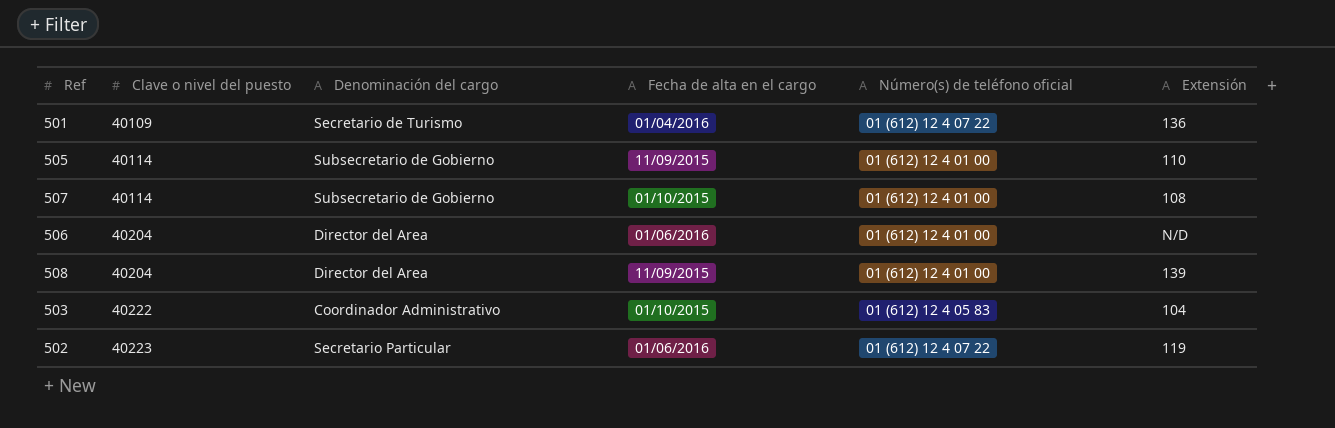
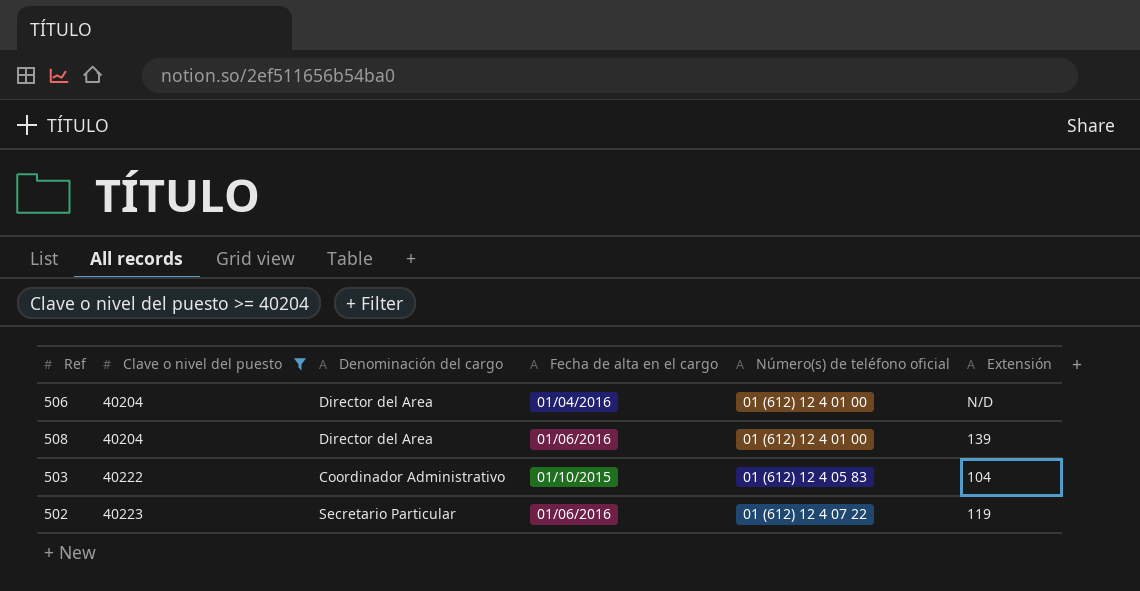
filter: none -> Clave o nivel del puesto >= 40204
506 | Fecha de alta en el cargo: 01/06/2016 -> 01/04/2016
508 | Fecha de alta en el cargo: 11/09/2015 -> 01/06/2016

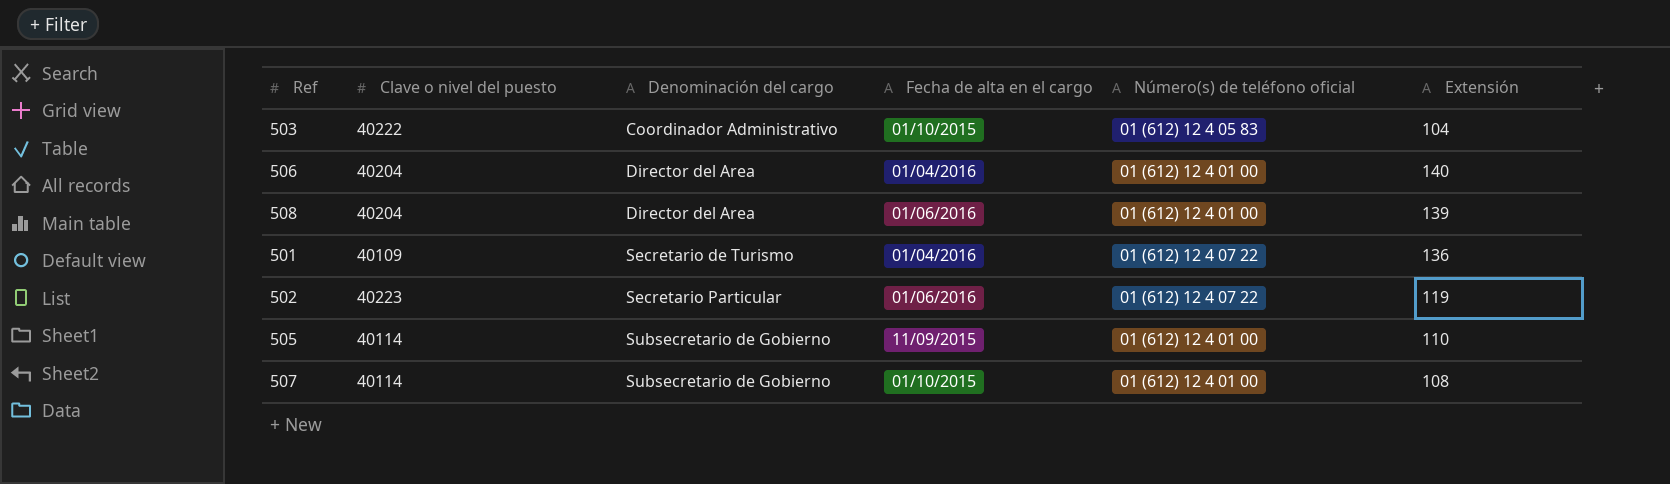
filter: Clave o nivel del puesto >= 40204 -> none
row order: Clave o nivel del puesto ascending -> Denominación del cargo ascending
506 | Extensión: N/D -> 140

